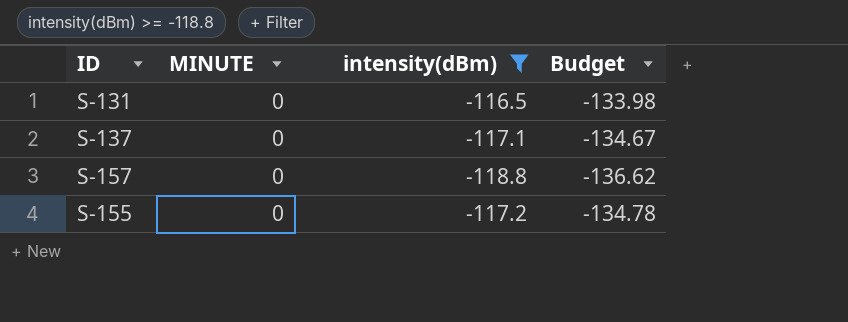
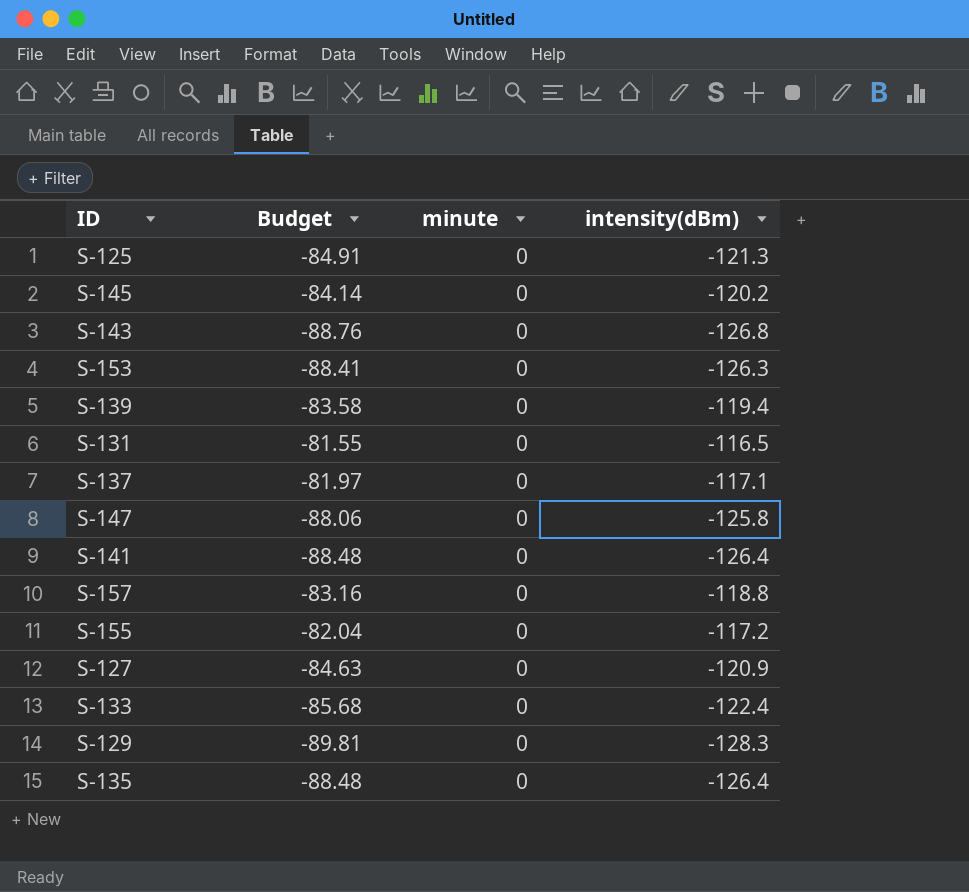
filter: intensity(dBm) >= -118.8 -> none
column Budget | formula: [intensity(dBm)] * 1.15 -> [intensity(dBm)] * 0.7
column Budget | position: 4 -> 2
column name: MINUTE -> minute

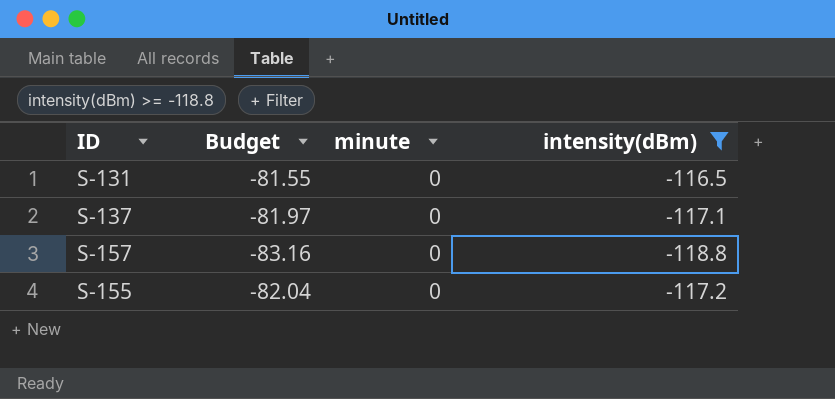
filter: none -> intensity(dBm) >= -118.8

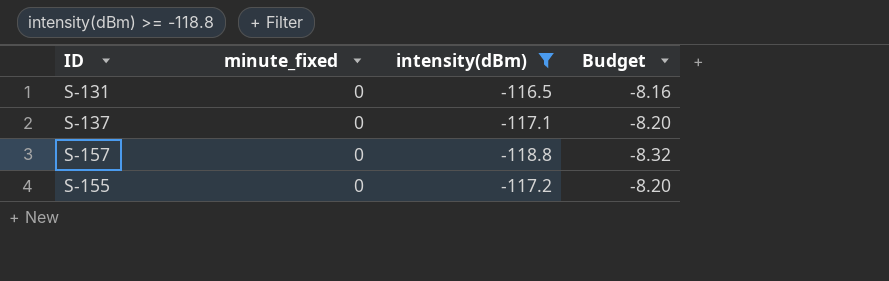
column name: minute -> minute_fixed
column Budget | formula: [intensity(dBm)] * 0.7 -> [intensity(dBm)] * 0.07
column Budget | position: 2 -> 4

